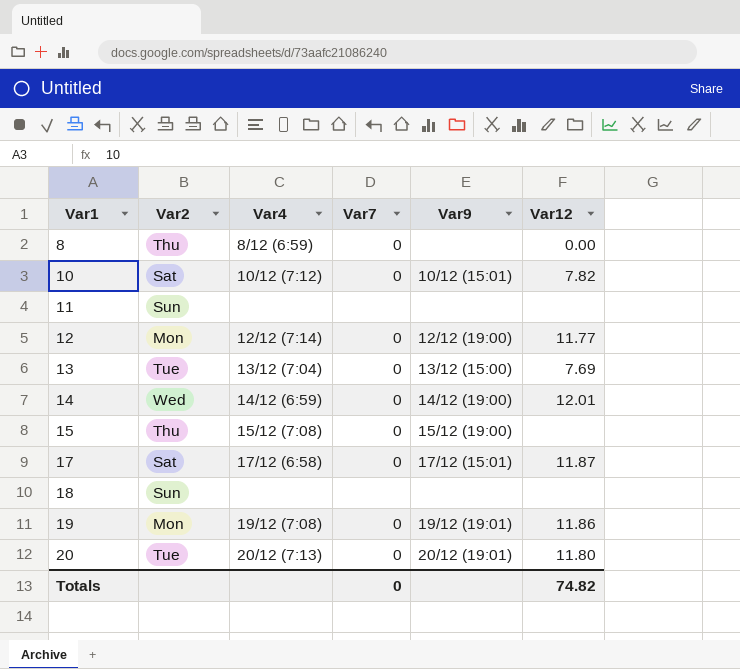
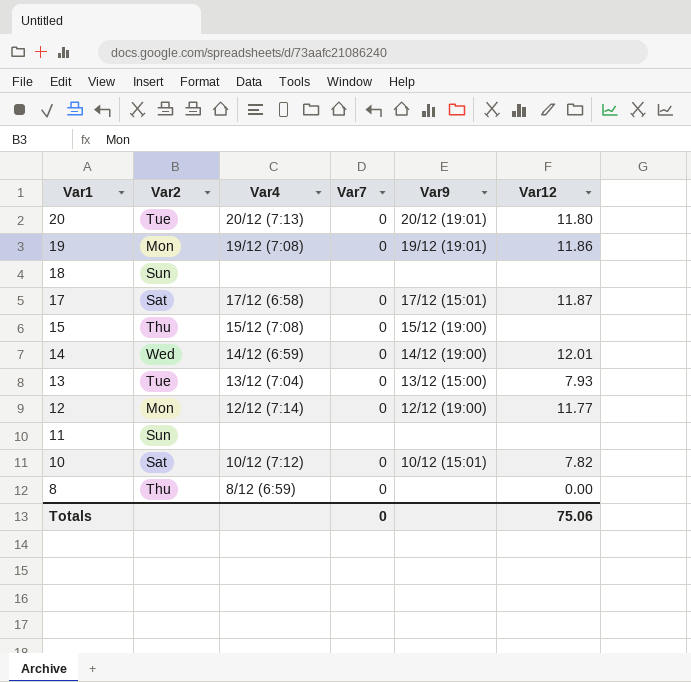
row order: Var1 ascending -> Var1 descending
13 | Var12: 7.69 -> 7.93
Totals | Var12: 74.82 -> 75.06

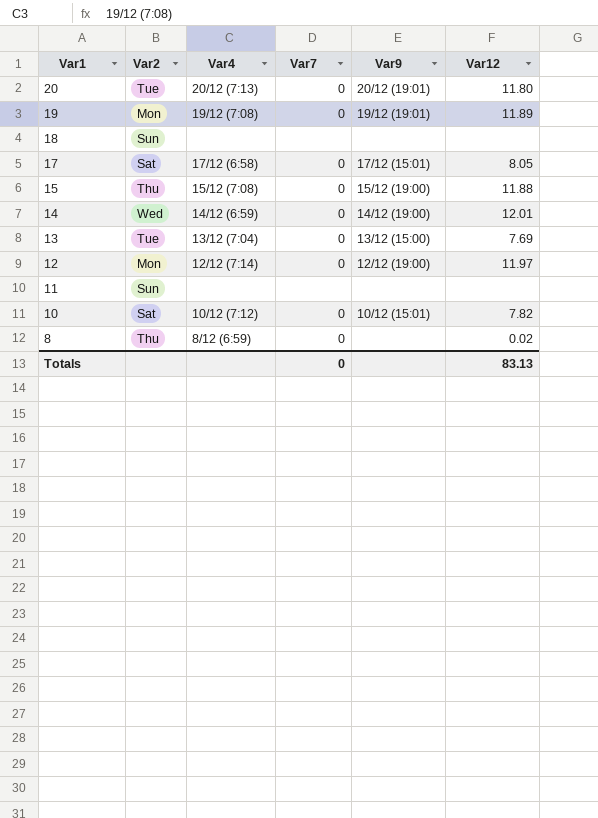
19 | Var12: 11.86 -> 11.89
17 | Var12: 11.87 -> 8.05
15 | Var12: none -> 11.88
13 | Var12: 7.93 -> 7.69
12 | Var12: 11.77 -> 11.97
8 | Var12: 0.00 -> 0.02
Totals | Var12: 75.06 -> 83.13

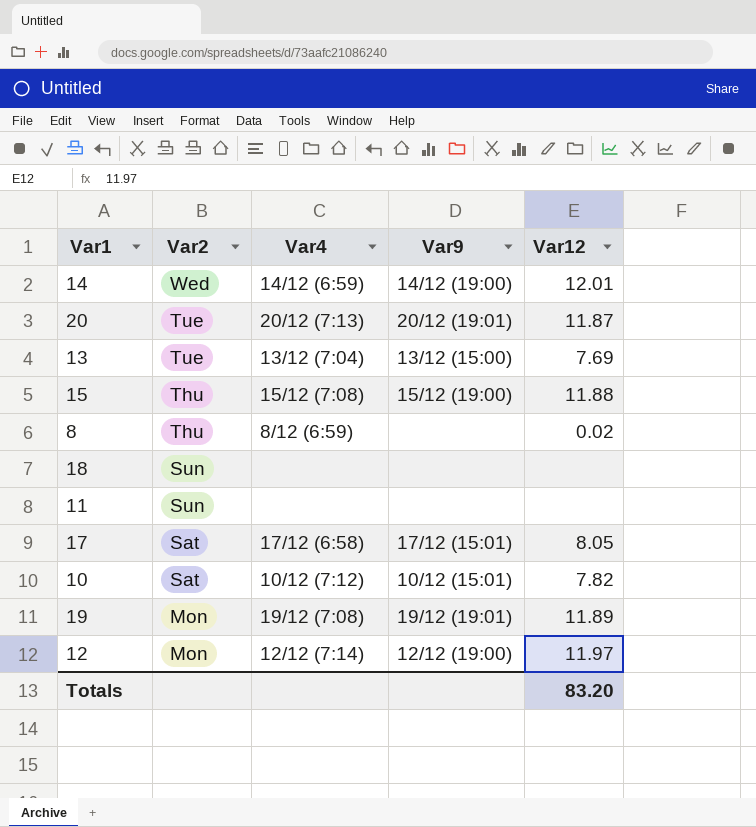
row order: Var1 descending -> Var2 descending
column Var7 | position: 4 -> none
20 | Var12: 11.80 -> 11.87
Totals | Var12: 83.13 -> 83.20

